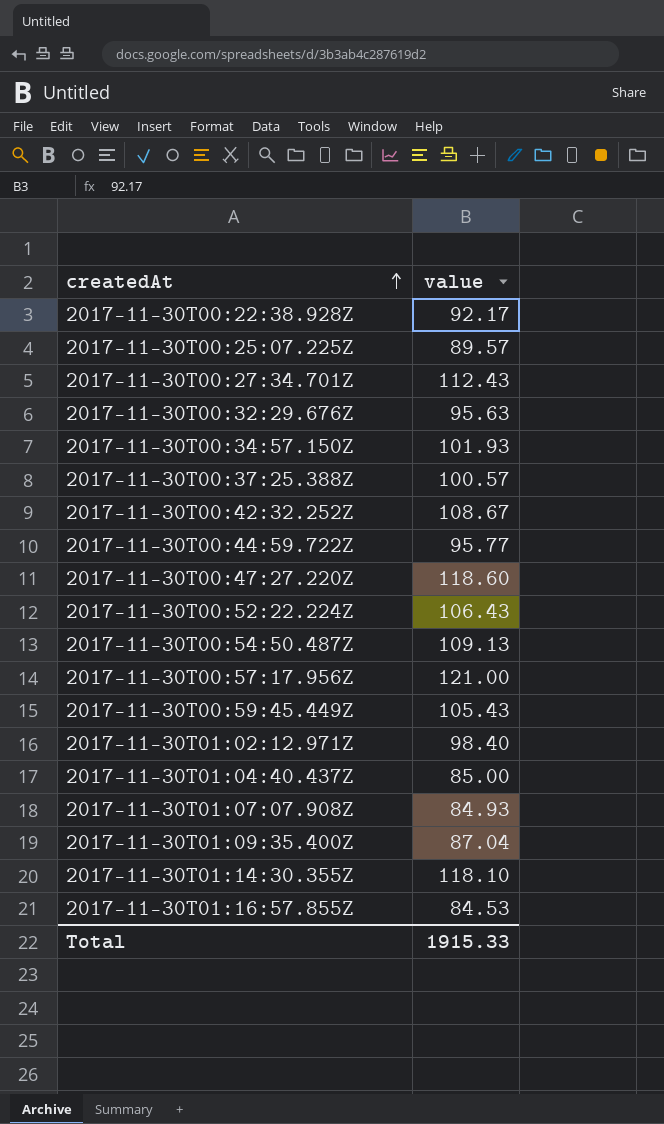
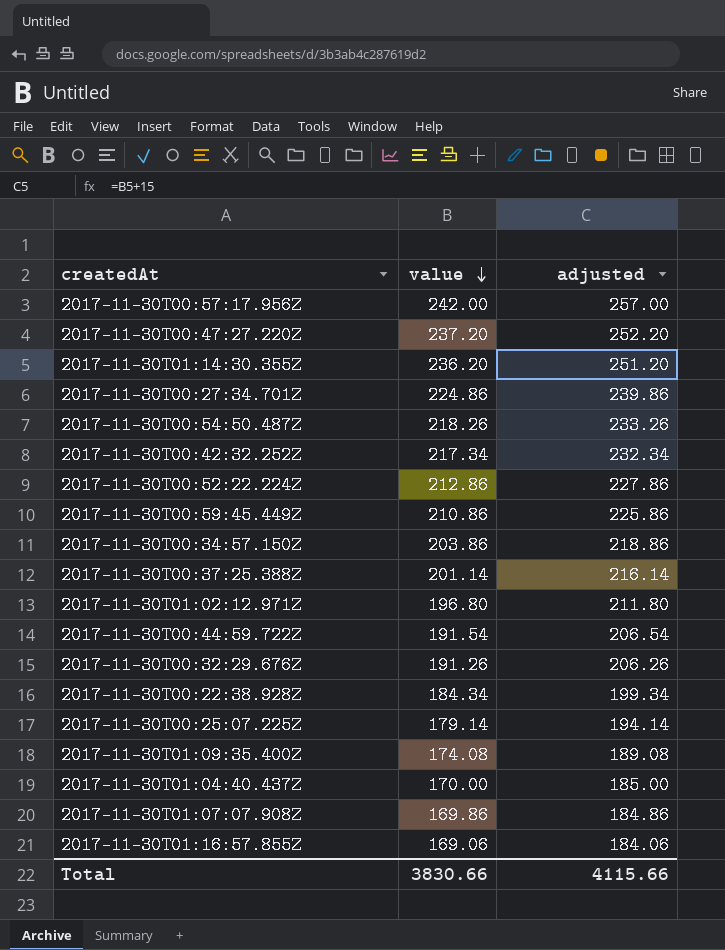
row order: createdAt ascending -> value descending
column adjusted | formula: none -> [value] + 15
2017-11-30T00:57:17.956Z | value: 121.00 -> 242.00
2017-11-30T00:47:27.220Z | value: 118.60 -> 237.20
2017-11-30T01:14:30.355Z | value: 118.10 -> 236.20
2017-11-30T00:27:34.701Z | value: 112.43 -> 224.86
2017-11-30T00:54:50.487Z | value: 109.13 -> 218.26
2017-11-30T00:42:32.252Z | value: 108.67 -> 217.34
2017-11-30T00:52:22.224Z | value: 106.43 -> 212.86
2017-11-30T00:59:45.449Z | value: 105.43 -> 210.86
2017-11-30T00:34:57.150Z | value: 101.93 -> 203.86
2017-11-30T00:37:25.388Z | value: 100.57 -> 201.14
2017-11-30T01:02:12.971Z | value: 98.40 -> 196.80
2017-11-30T00:44:59.722Z | value: 95.77 -> 191.54
2017-11-30T00:32:29.676Z | value: 95.63 -> 191.26
2017-11-30T00:22:38.928Z | value: 92.17 -> 184.34
2017-11-30T00:25:07.225Z | value: 89.57 -> 179.14
2017-11-30T01:09:35.400Z | value: 87.04 -> 174.08
2017-11-30T01:04:40.437Z | value: 85.00 -> 170.00
2017-11-30T01:07:07.908Z | value: 84.93 -> 169.86
2017-11-30T01:16:57.855Z | value: 84.53 -> 169.06
Total | value: 1915.33 -> 3830.66

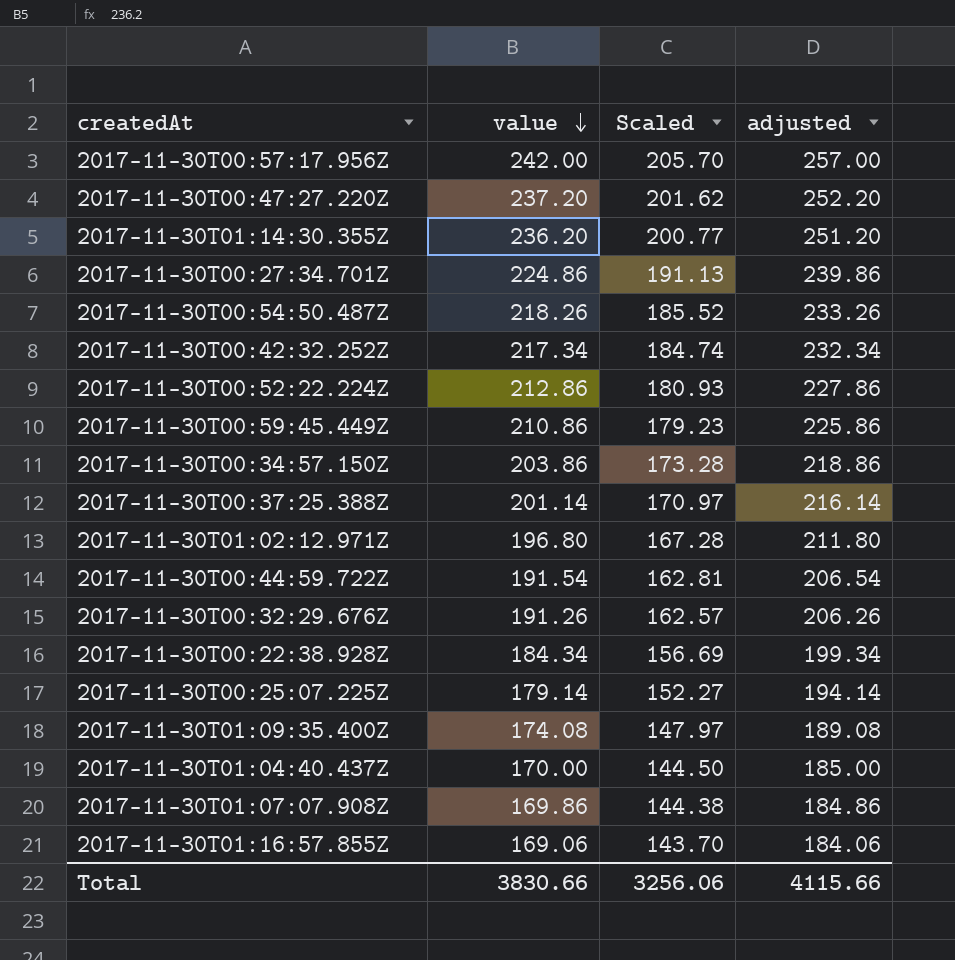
column Scaled | formula: none -> [value] * 0.85

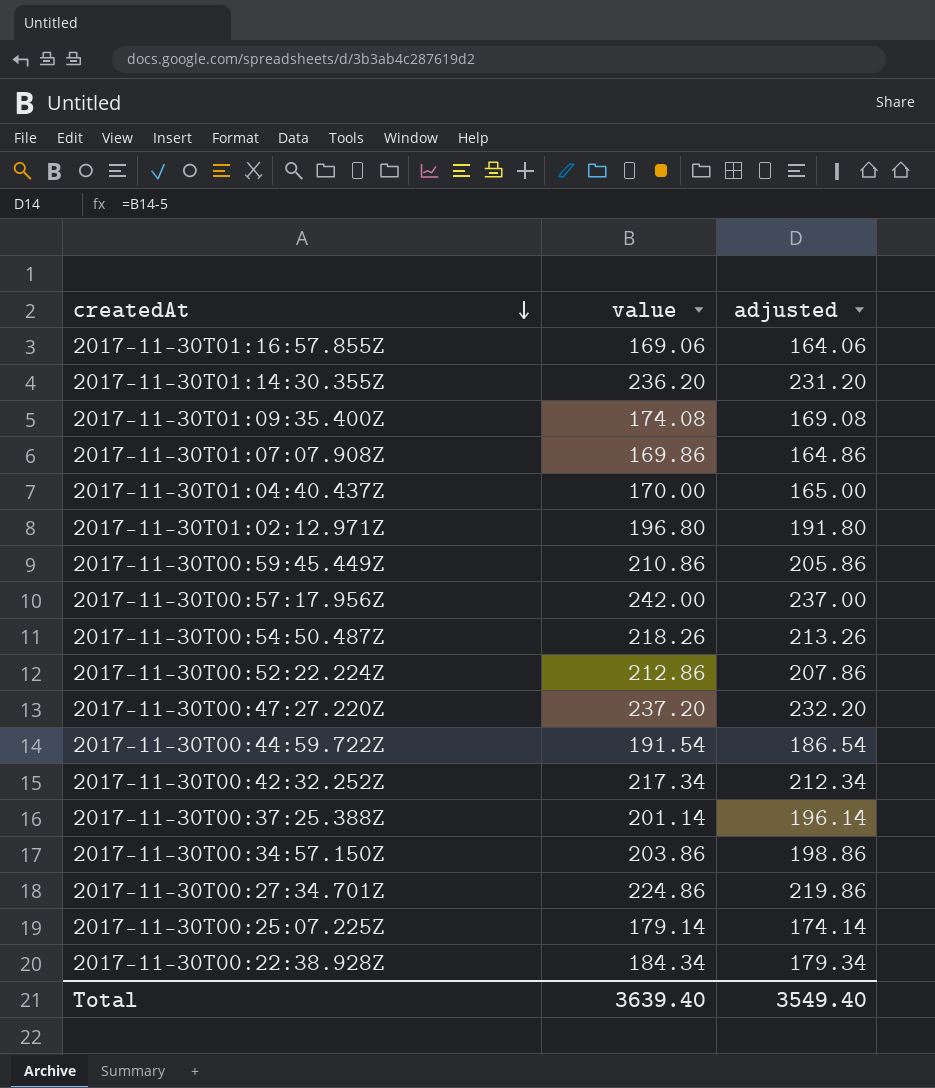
row order: value descending -> createdAt descending
column Scaled | formula: [value] * 0.85 -> none
column adjusted | formula: [value] + 15 -> [value] - 5
row 2017-11-30T00:32:29.676Z: 191.26 | 162.57 | 206.26 -> none
Total | value: 3830.66 -> 3639.40
Total | adjusted: 4115.66 -> 3549.40

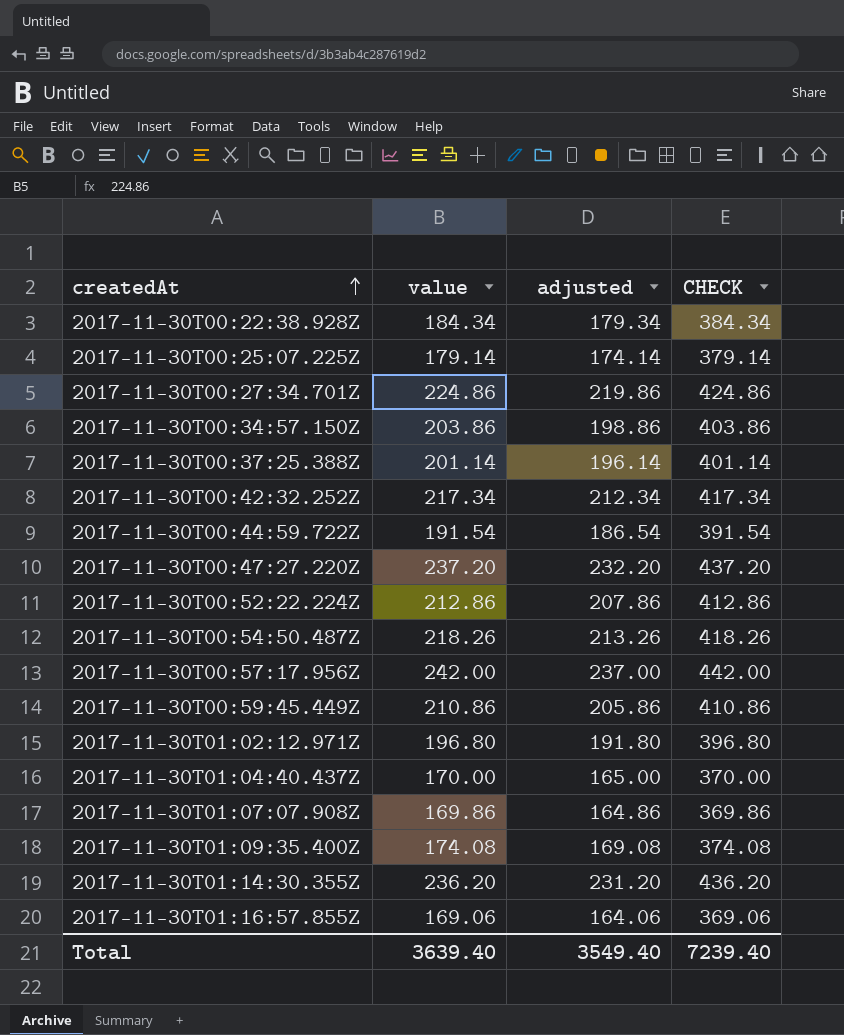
row order: createdAt descending -> createdAt ascending
column CHECK | formula: none -> [value] + 200

